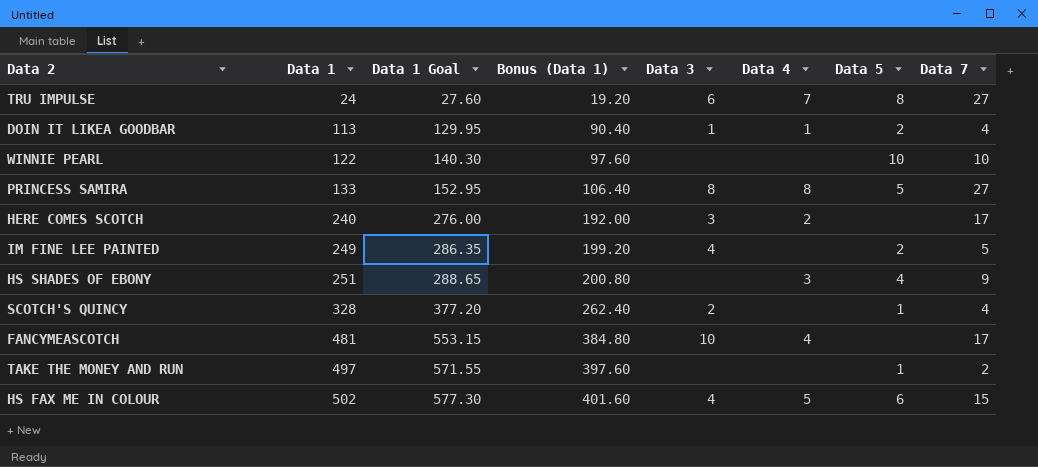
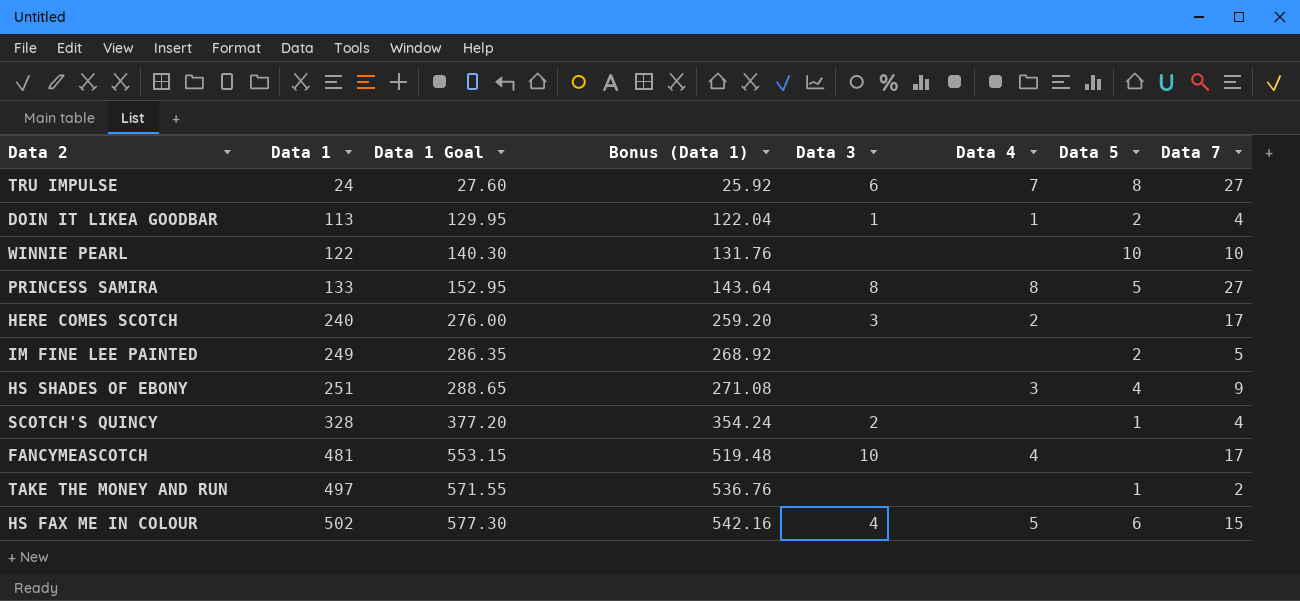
column Bonus (Data 1) | formula: [Data 1] * 0.8 -> [Data 1] * 1.08
IM FINE LEE PAINTED | Data 3: 4 -> none

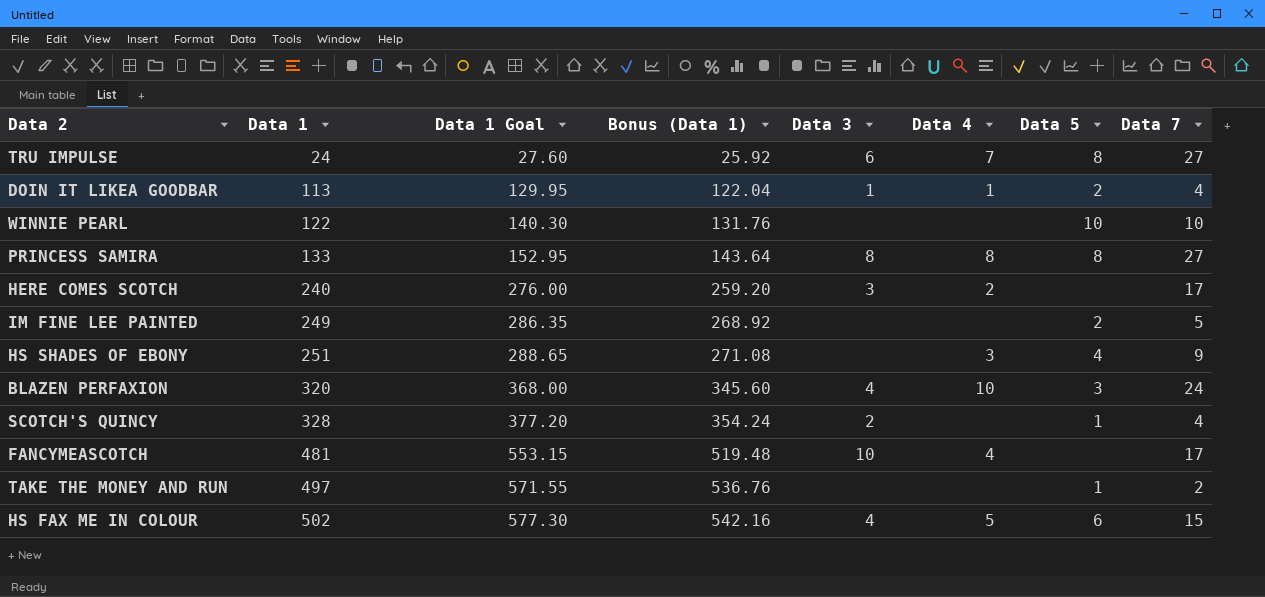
PRINCESS SAMIRA | Data 5: 5 -> 8
row BLAZEN PERFAXION: none -> 320 | 368.00 | 345.60 | 4 | 10 | 3 | 24

